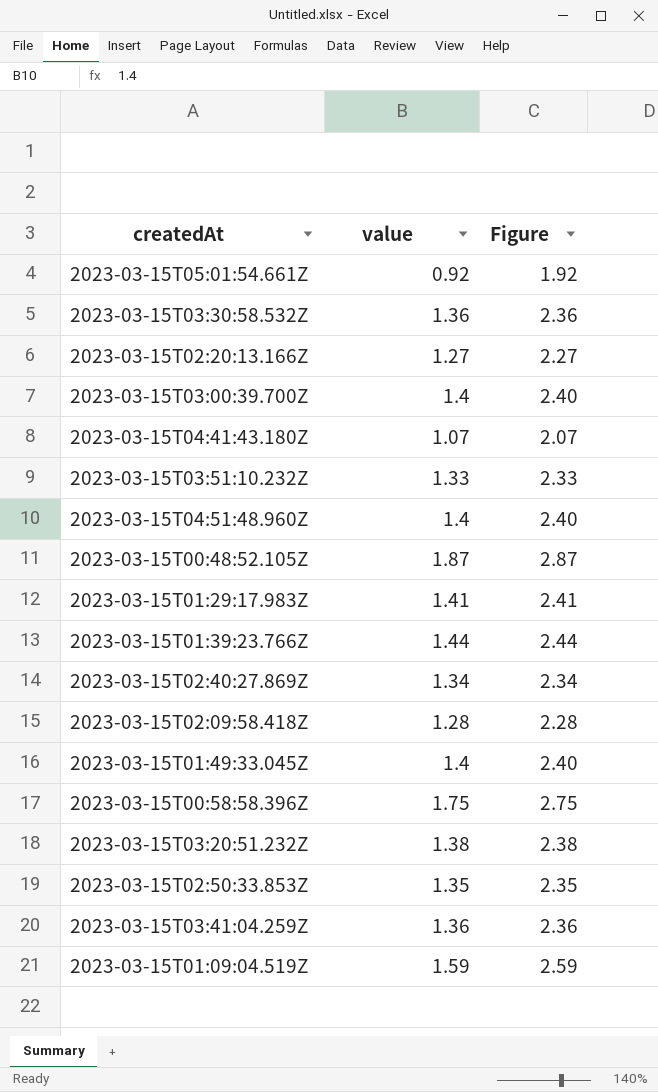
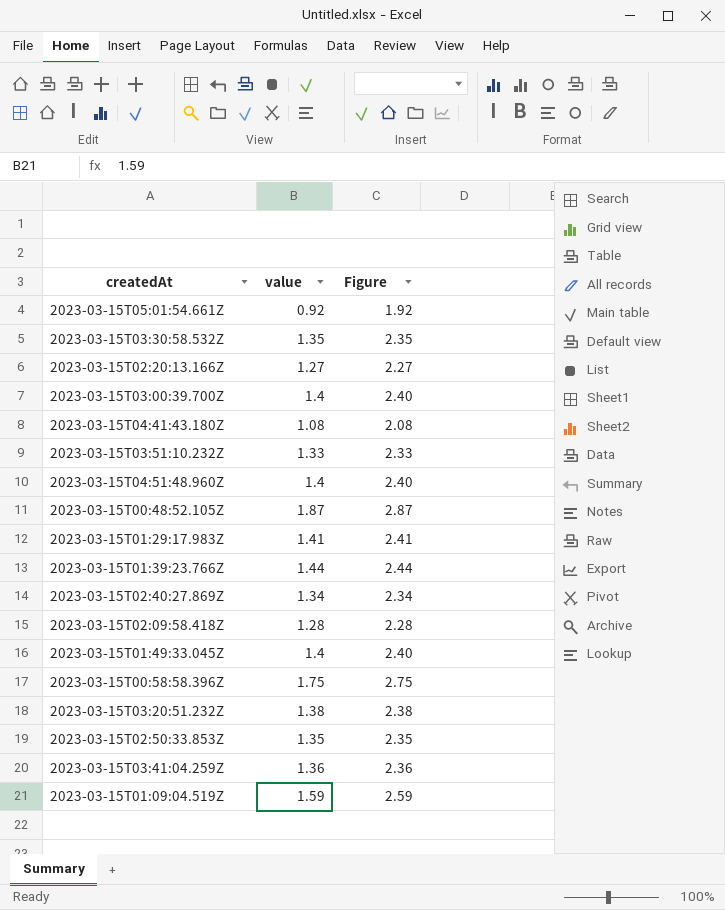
2023-03-15T03:30:58.532Z | value: 1.36 -> 1.35
2023-03-15T03:30:58.532Z | Figure: 2.36 -> 2.35
2023-03-15T04:41:43.180Z | value: 1.07 -> 1.08
2023-03-15T04:41:43.180Z | Figure: 2.07 -> 2.08

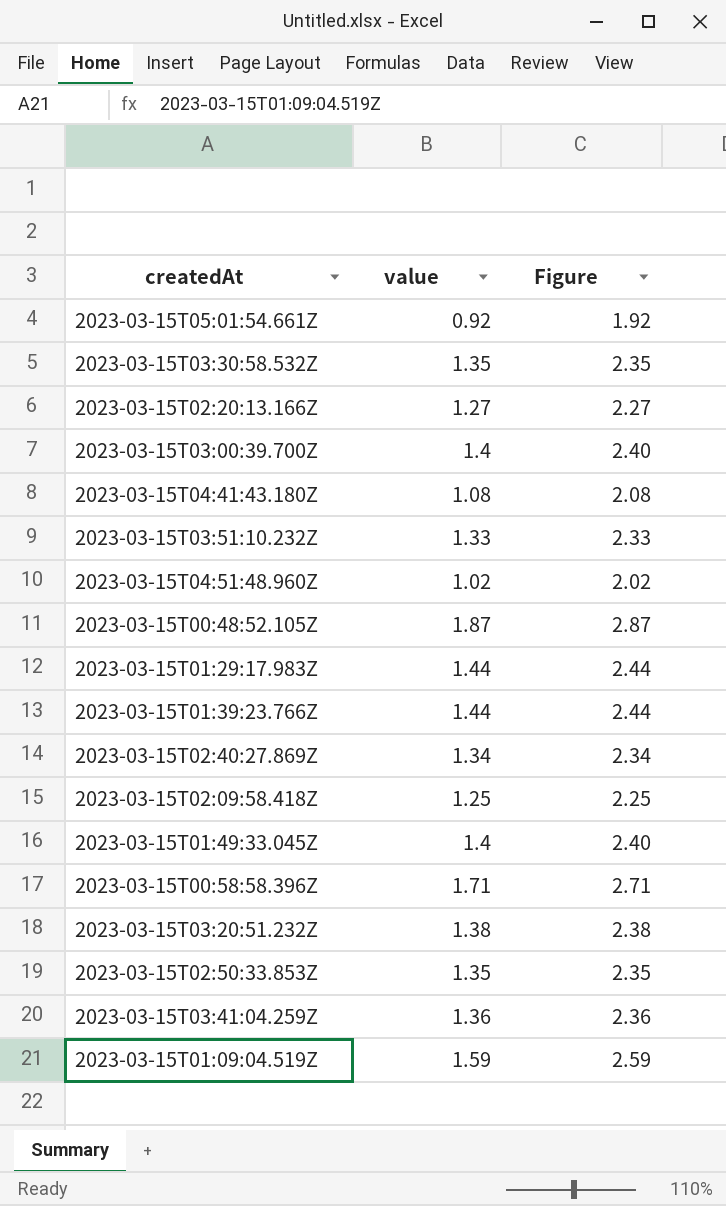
2023-03-15T04:51:48.960Z | value: 1.4 -> 1.02
2023-03-15T04:51:48.960Z | Figure: 2.40 -> 2.02
2023-03-15T01:29:17.983Z | value: 1.41 -> 1.44
2023-03-15T01:29:17.983Z | Figure: 2.41 -> 2.44
2023-03-15T02:09:58.418Z | value: 1.28 -> 1.25
2023-03-15T02:09:58.418Z | Figure: 2.28 -> 2.25
2023-03-15T00:58:58.396Z | value: 1.75 -> 1.71
2023-03-15T00:58:58.396Z | Figure: 2.75 -> 2.71

